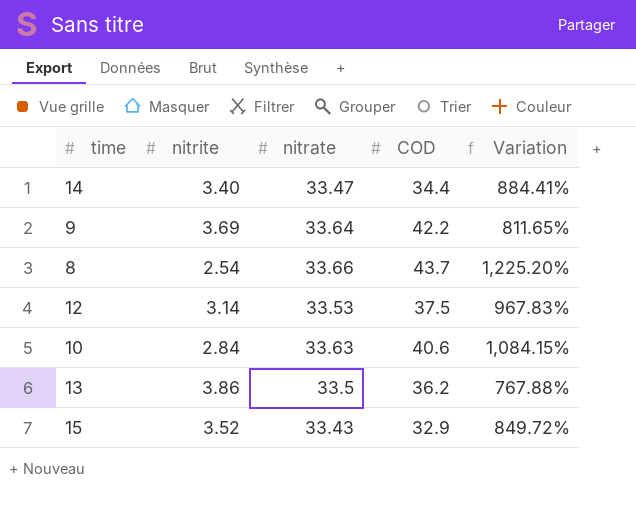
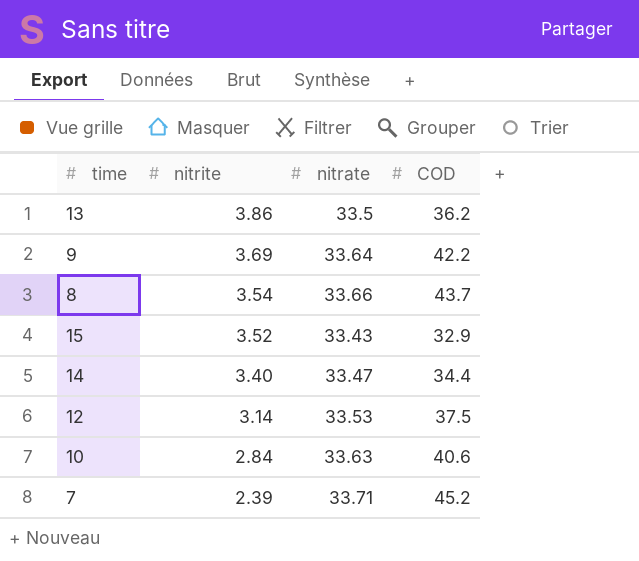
row order: none -> nitrite descending
column Variation | formula: ([nitrate] - [nitrite]) / [nitrite] -> none
8 | nitrite: 2.54 -> 3.54
row 7: none -> 2.39 | 33.71 | 45.2

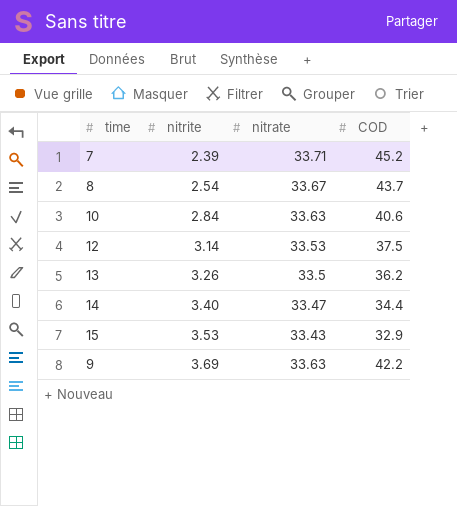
row order: nitrite descending -> nitrite ascending
8 | nitrite: 3.54 -> 2.54
8 | nitrate: 33.66 -> 33.67
13 | nitrite: 3.86 -> 3.26
15 | nitrite: 3.52 -> 3.53
9 | nitrate: 33.64 -> 33.63

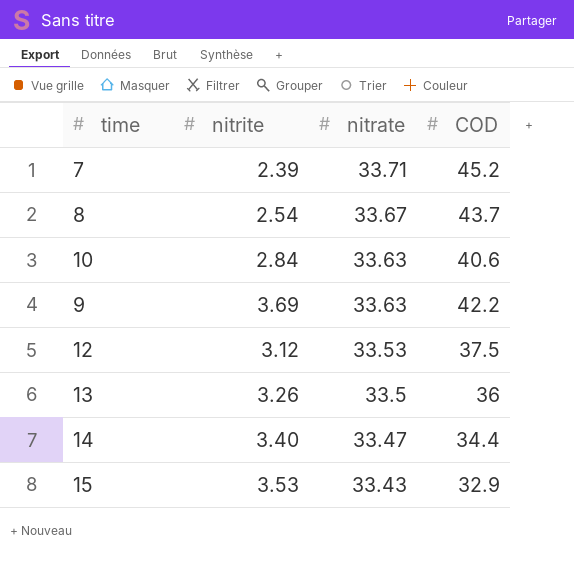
row order: nitrite ascending -> nitrate descending
12 | nitrite: 3.14 -> 3.12
13 | COD: 36.2 -> 36

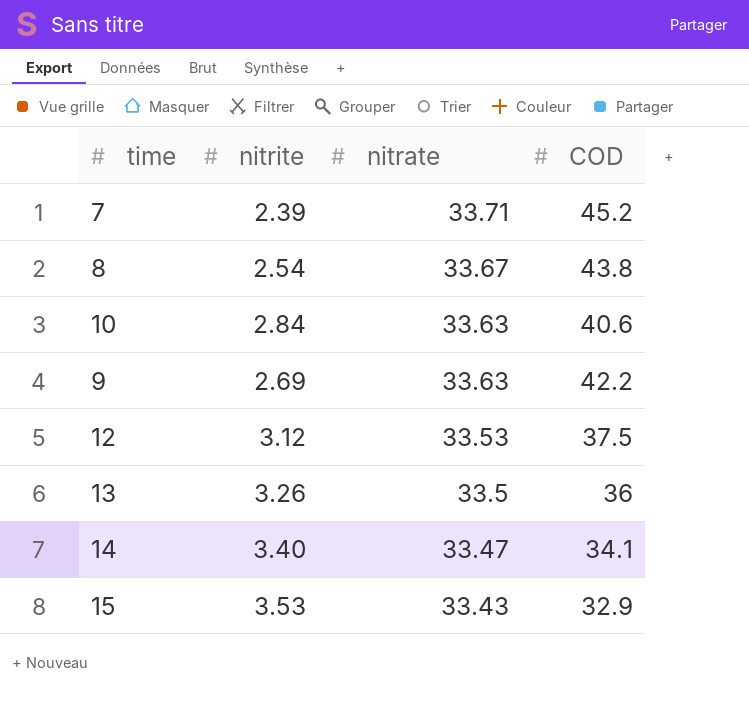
8 | COD: 43.7 -> 43.8
9 | nitrite: 3.69 -> 2.69
14 | COD: 34.4 -> 34.1

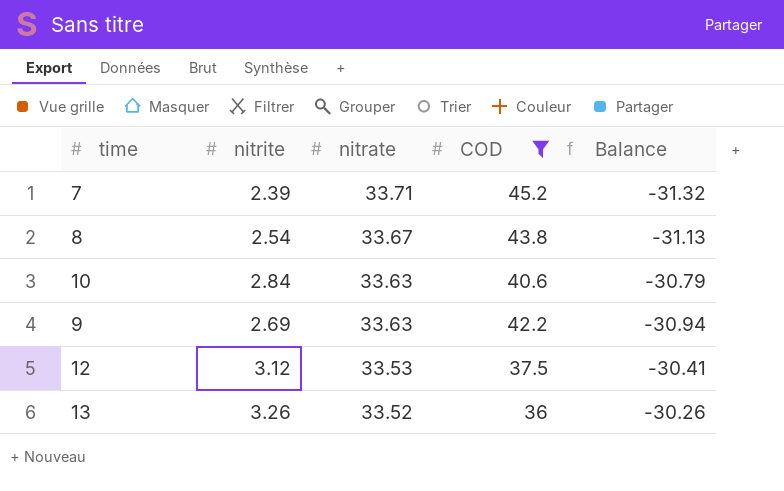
filter: none -> COD >= 36
column Balance | formula: none -> [nitrite] - [nitrate]
13 | nitrate: 33.5 -> 33.52

